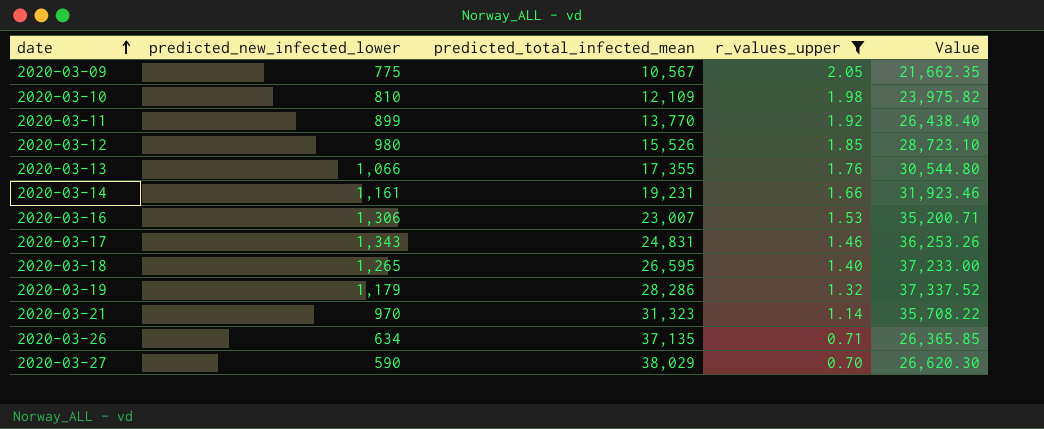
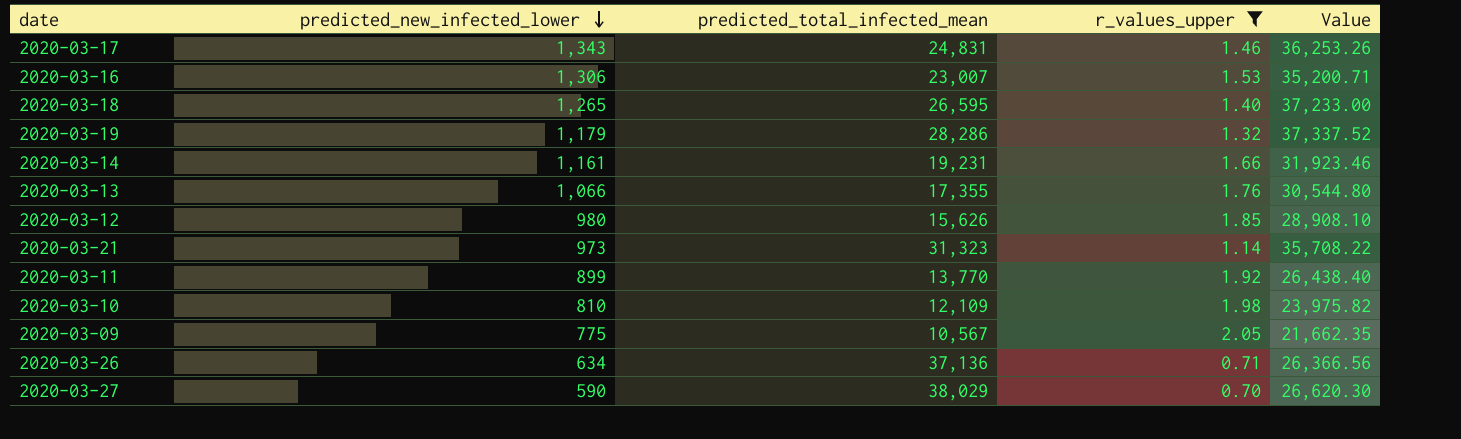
row order: date ascending -> predicted_new_infected_lower descending
2020-03-12 | predicted_total_infected_mean: 15,526 -> 15,626
2020-03-12 | Value: 28,723.10 -> 28,908.10
2020-03-21 | predicted_new_infected_lower: 970 -> 973
2020-03-26 | predicted_total_infected_mean: 37,135 -> 37,136
2020-03-26 | Value: 26,365.85 -> 26,366.56

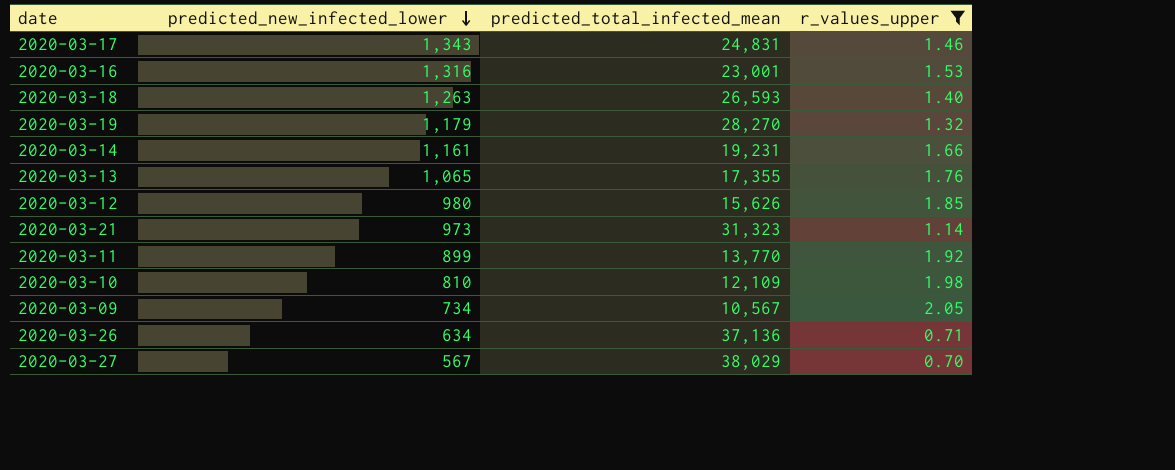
column Value | formula: [predicted_total_infected_mean] * [r_values_upper] -> none
2020-03-16 | predicted_new_infected_lower: 1,306 -> 1,316
2020-03-16 | predicted_total_infected_mean: 23,007 -> 23,001
2020-03-18 | predicted_new_infected_lower: 1,265 -> 1,263
2020-03-18 | predicted_total_infected_mean: 26,595 -> 26,593
2020-03-19 | predicted_total_infected_mean: 28,286 -> 28,270
2020-03-13 | predicted_new_infected_lower: 1,066 -> 1,065
2020-03-09 | predicted_new_infected_lower: 775 -> 734
2020-03-27 | predicted_new_infected_lower: 590 -> 567

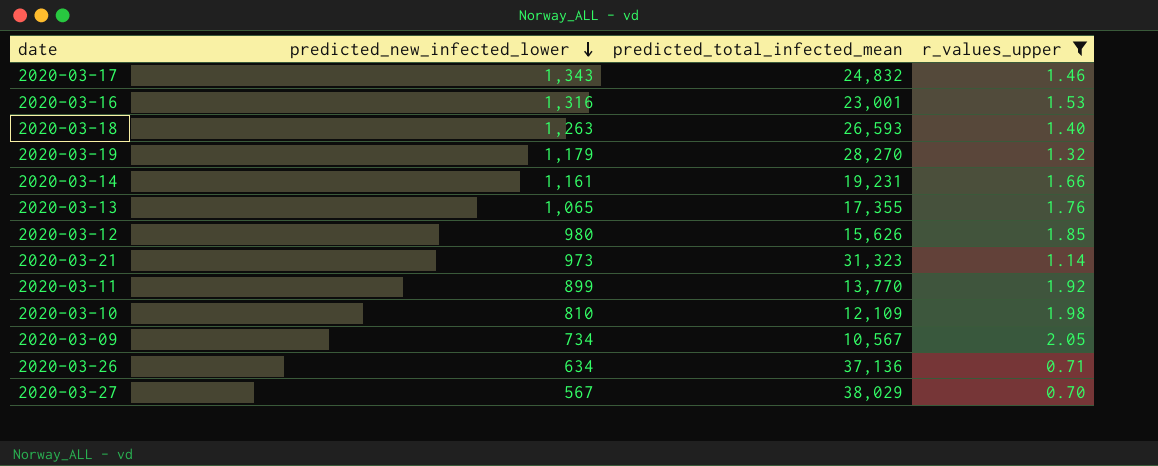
2020-03-17 | predicted_total_infected_mean: 24,831 -> 24,832

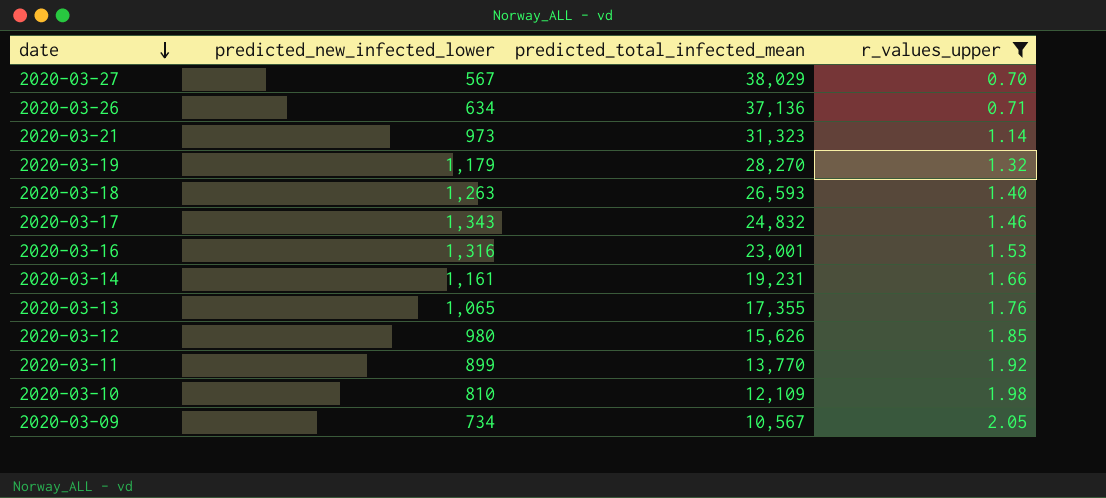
row order: predicted_new_infected_lower descending -> date descending

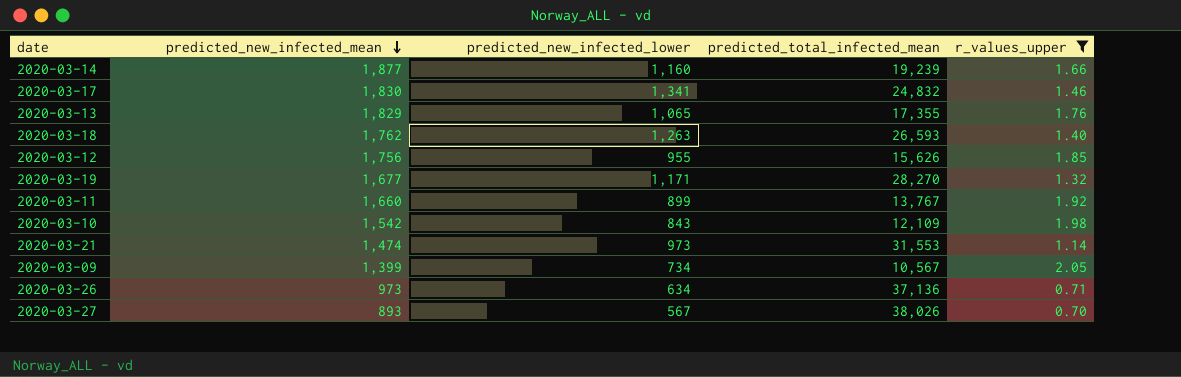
row order: date descending -> predicted_new_infected_mean descending
column predicted_new_infected_mean | position: none -> 2
row 2020-03-16: 1,316 | 23,001 | 1.53 -> none
2020-03-14 | predicted_new_infected_lower: 1,161 -> 1,160
2020-03-14 | predicted_total_infected_mean: 19,231 -> 19,239
2020-03-17 | predicted_new_infected_lower: 1,343 -> 1,341
2020-03-12 | predicted_new_infected_lower: 980 -> 955
2020-03-19 | predicted_new_infected_lower: 1,179 -> 1,171
2020-03-11 | predicted_total_infected_mean: 13,770 -> 13,767
2020-03-10 | predicted_new_infected_lower: 810 -> 843
2020-03-21 | predicted_total_infected_mean: 31,323 -> 31,553
2020-03-27 | predicted_total_infected_mean: 38,029 -> 38,026

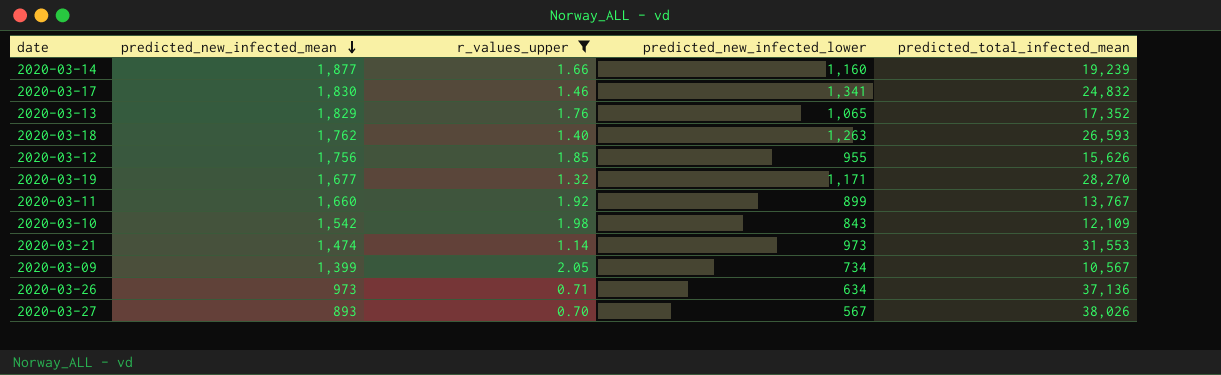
column r_values_upper | position: 5 -> 3
2020-03-13 | predicted_total_infected_mean: 17,355 -> 17,352

